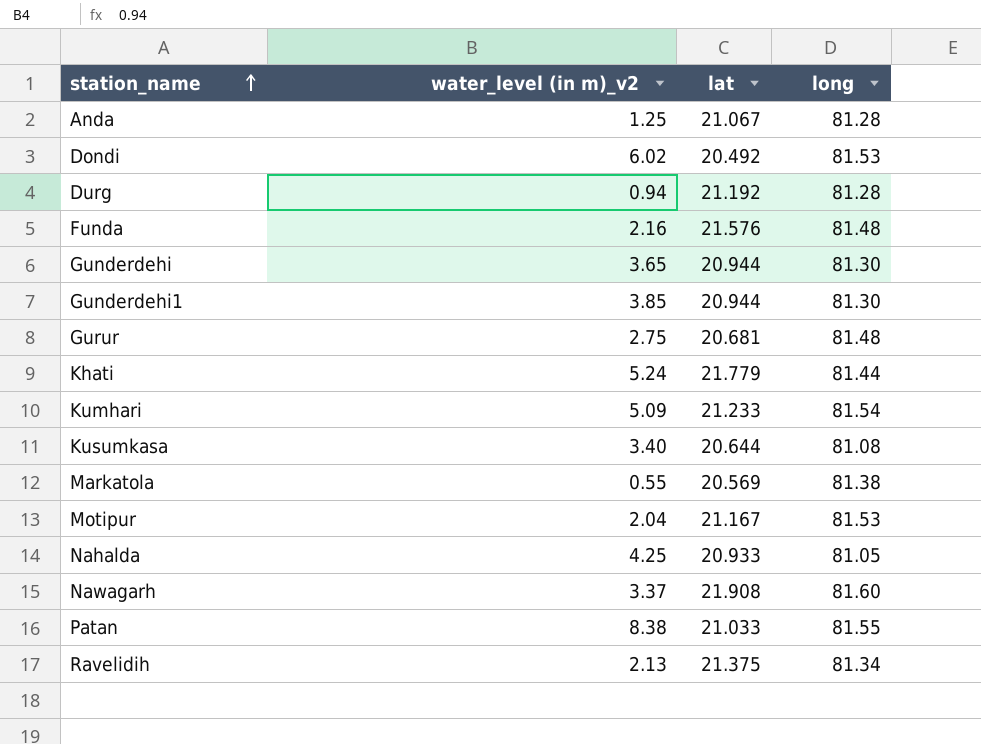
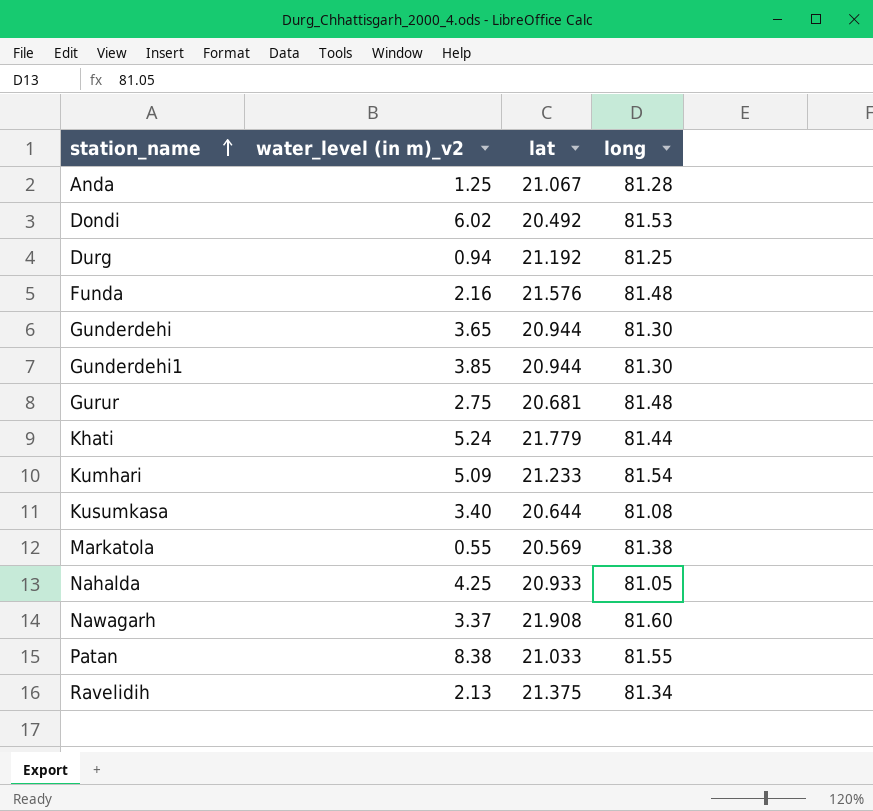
row Motipur: 2.04 | 21.167 | 81.53 -> none
Durg | long: 81.28 -> 81.25

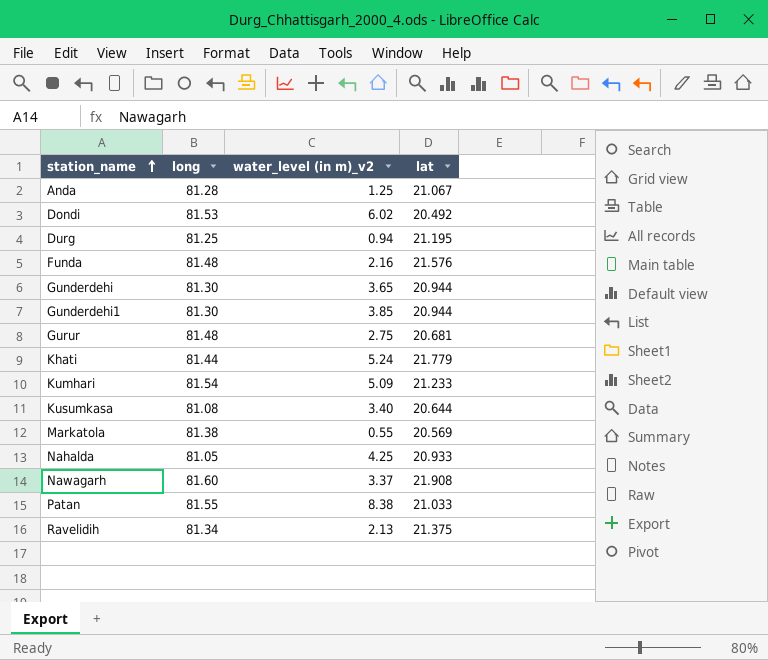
column long | position: 4 -> 2
Durg | lat: 21.192 -> 21.195

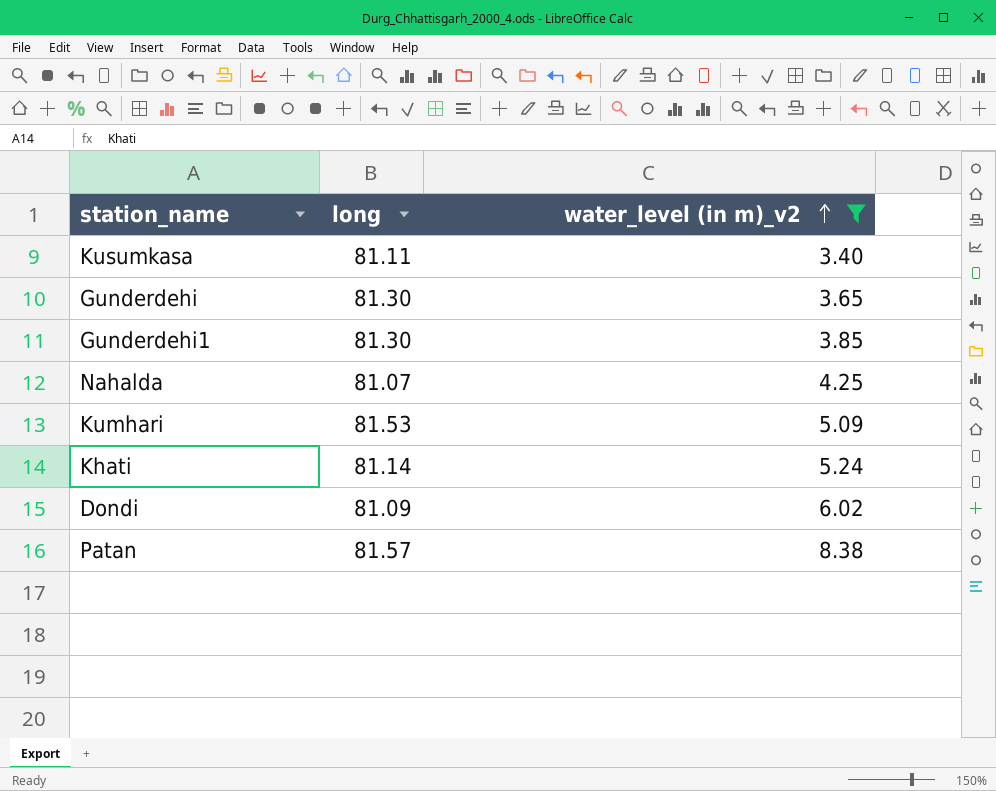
filter: none -> water_level (in m)_v2 >= 3.40
row order: station_name ascending -> water_level (in m)_v2 ascending
column lat | position: 4 -> none
Kusumkasa | long: 81.08 -> 81.11
Nahalda | long: 81.05 -> 81.07
Kumhari | long: 81.54 -> 81.53
Khati | long: 81.44 -> 81.14
Dondi | long: 81.53 -> 81.09
Patan | long: 81.55 -> 81.57

